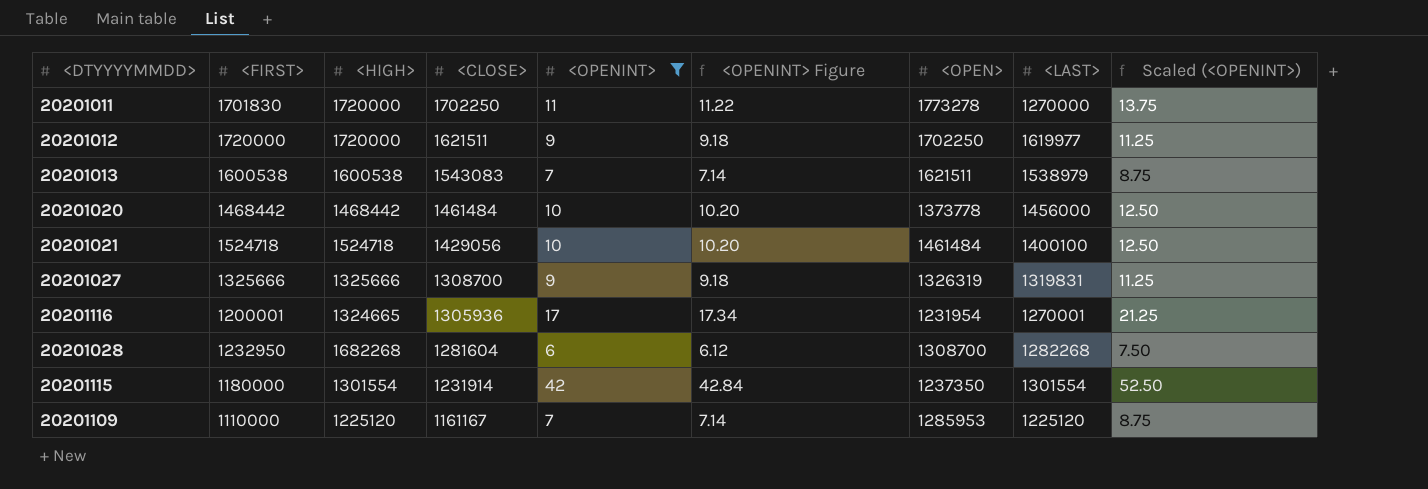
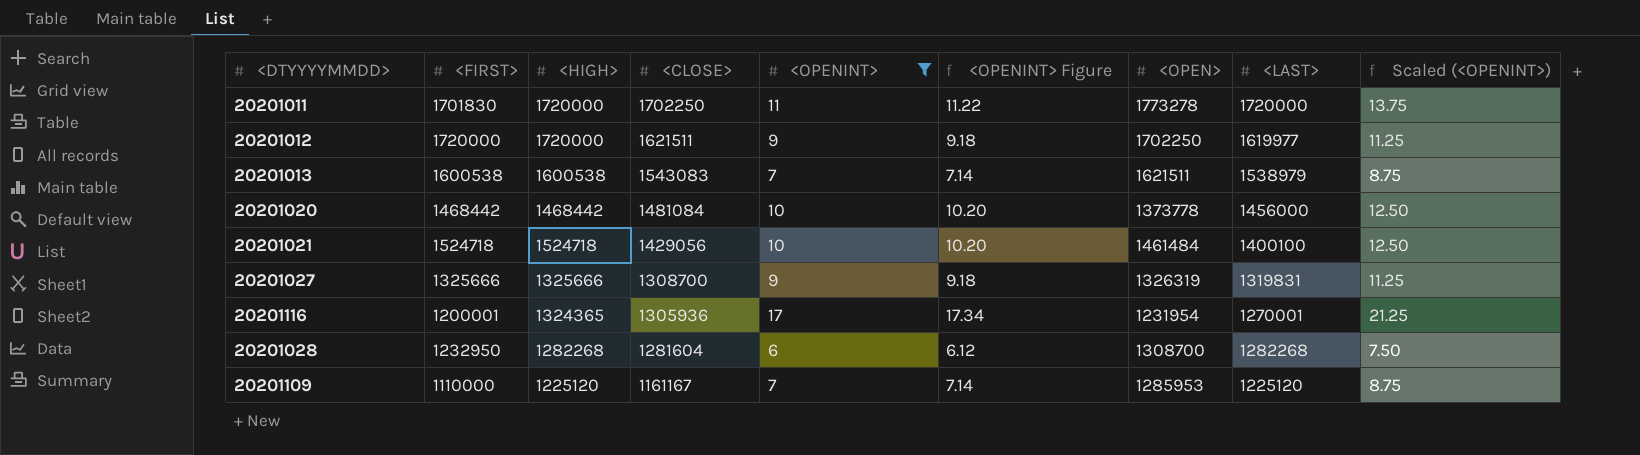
row 20201115: 1180000 | 1301554 | 1231914 | 42 | 42.84 | 1237350 | 1301554 | 52.50 -> none
20201011 | <LAST>: 1270000 -> 1720000
20201020 | <CLOSE>: 1461484 -> 1481084
20201116 | <HIGH>: 1324665 -> 1324365
20201028 | <HIGH>: 1682268 -> 1282268

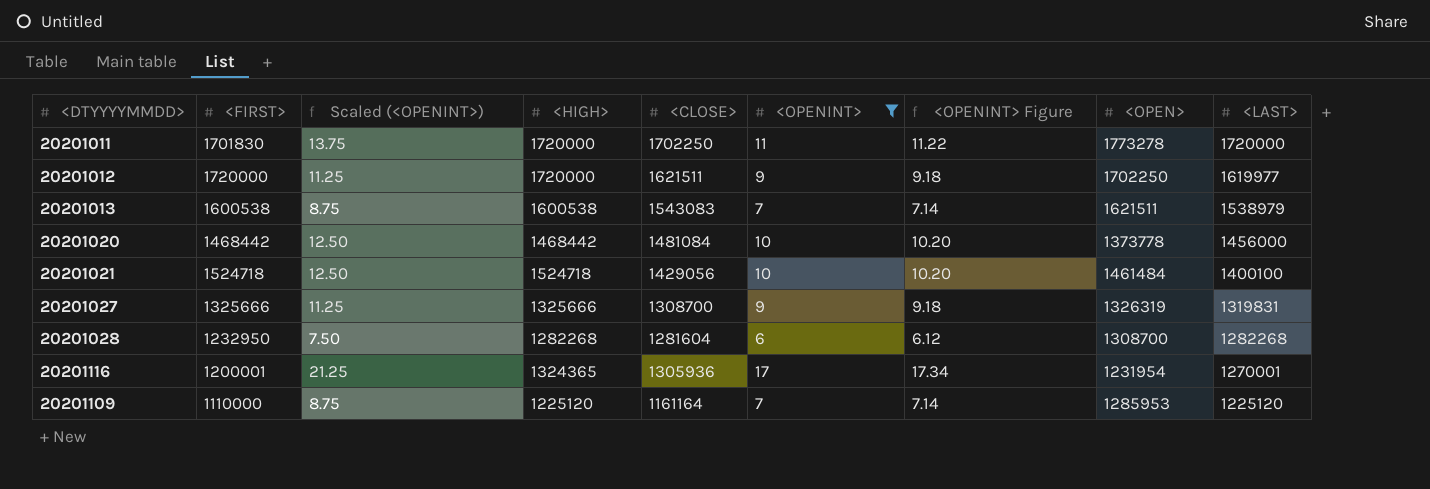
row order: <CLOSE> descending -> <LAST> descending
column Scaled (<OPENINT>) | position: 9 -> 3
20201109 | <CLOSE>: 1161167 -> 1161164

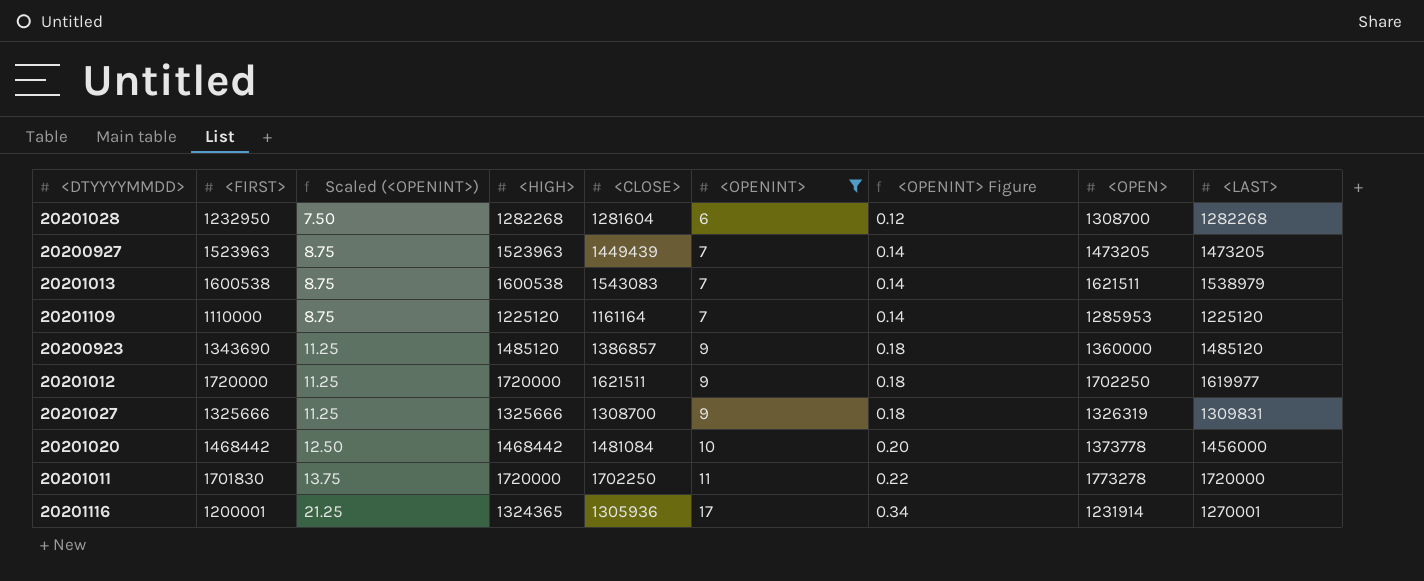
row order: <LAST> descending -> Scaled (<OPENINT>) ascending
column <OPENINT> Figure | formula: [<OPENINT>] * 1.02 -> [<OPENINT>] * 0.02
row 20201021: 1524718 | 12.50 | 1524718 | 1429056 | 10 | 10.20 | 1461484 | 1400100 -> none
row 20200927: none -> 1523963 | 8.75 | 1523963 | 1449439 | 7 | 0.14 | 1473205 | 1473205
row 20200923: none -> 1343690 | 11.25 | 1485120 | 1386857 | 9 | 0.18 | 1360000 | 1485120
20201027 | <LAST>: 1319831 -> 1309831
20201116 | <OPEN>: 1231954 -> 1231914

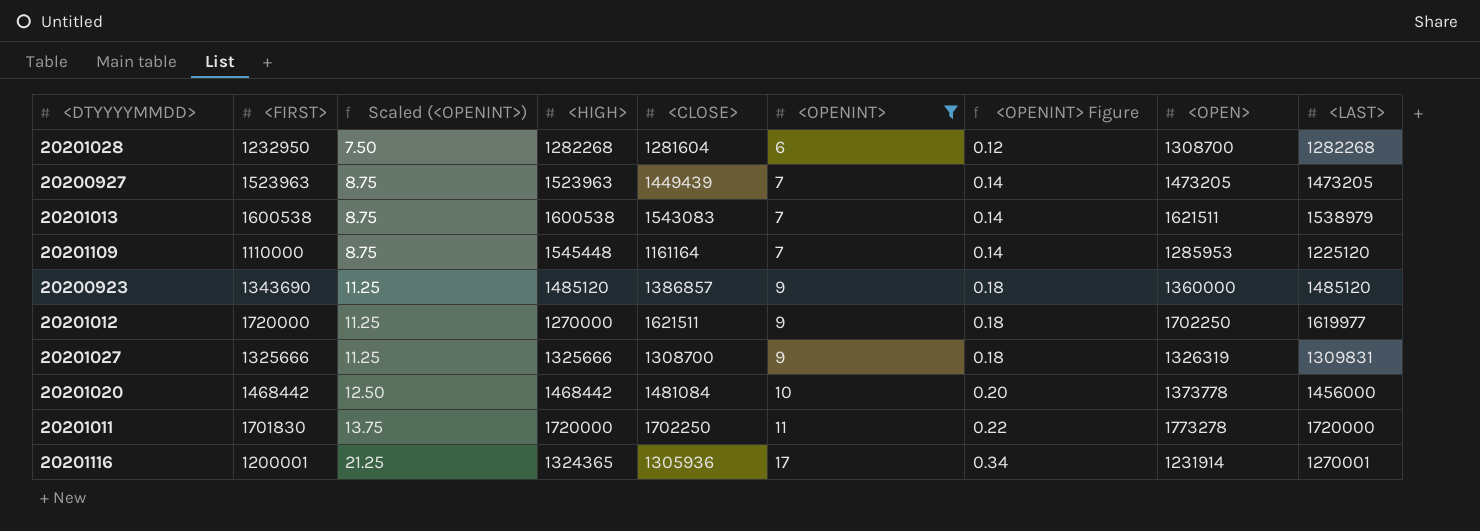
20201109 | <HIGH>: 1225120 -> 1545448
20201012 | <HIGH>: 1720000 -> 1270000

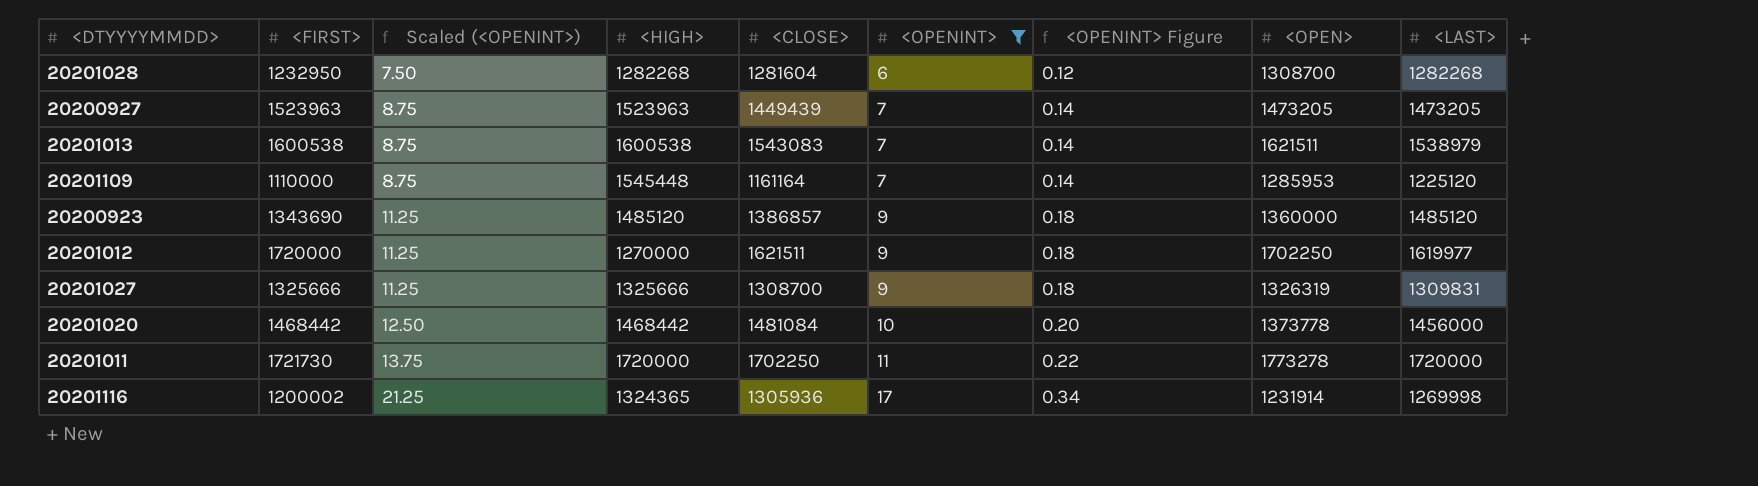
20201011 | <FIRST>: 1701830 -> 1721730
20201116 | <FIRST>: 1200001 -> 1200002
20201116 | <LAST>: 1270001 -> 1269998

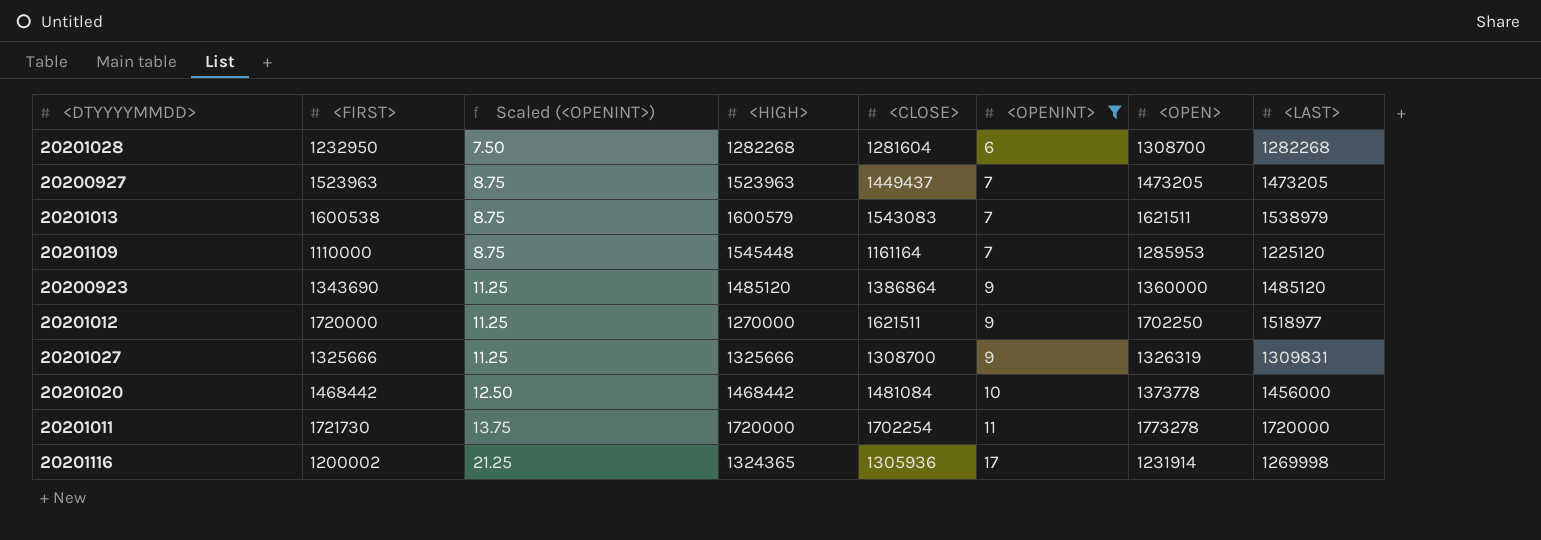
column <OPENINT> Figure | formula: [<OPENINT>] * 0.02 -> none
20200927 | <CLOSE>: 1449439 -> 1449437
20201013 | <HIGH>: 1600538 -> 1600579
20200923 | <CLOSE>: 1386857 -> 1386864
20201012 | <LAST>: 1619977 -> 1518977
20201011 | <CLOSE>: 1702250 -> 1702254

